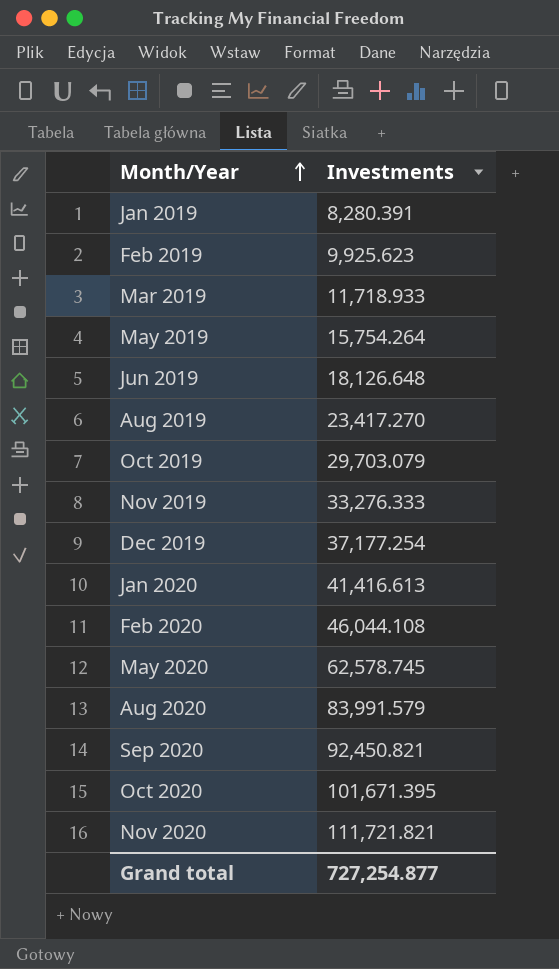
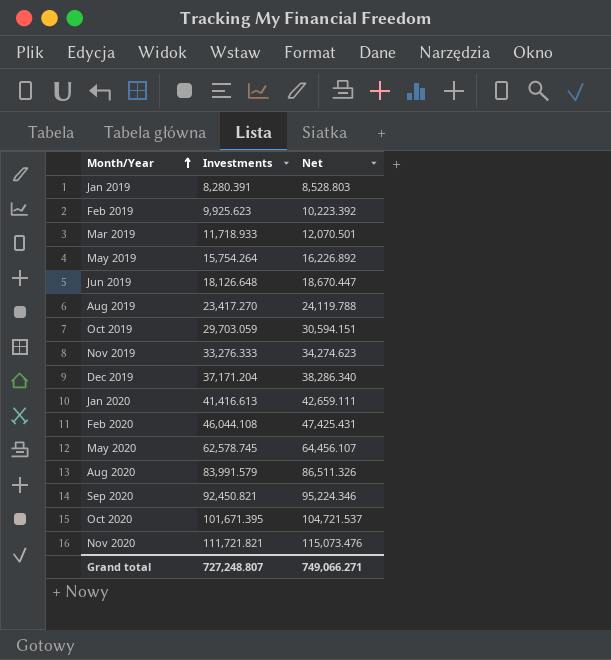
column Net | formula: none -> [Investments] * 1.03
Oct 2019 | Investments: 29,703.079 -> 29,703.059
Dec 2019 | Investments: 37,177.254 -> 37,171.204
Grand total | Investments: 727,254.877 -> 727,248.807

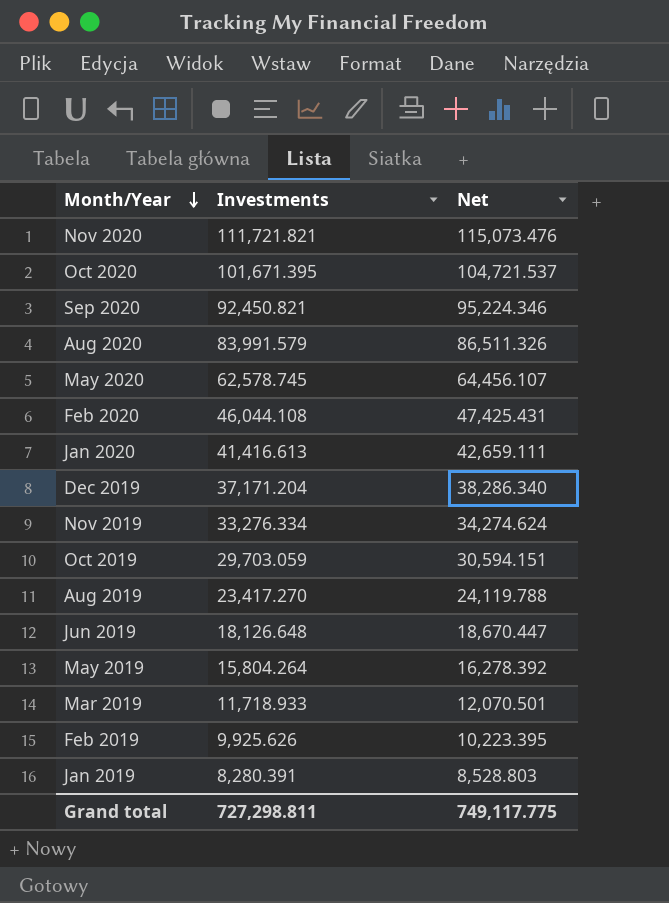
row order: Month/Year ascending -> Month/Year descending
Nov 2019 | Investments: 33,276.333 -> 33,276.334
Nov 2019 | Net: 34,274.623 -> 34,274.624
May 2019 | Investments: 15,754.264 -> 15,804.264
May 2019 | Net: 16,226.892 -> 16,278.392
Feb 2019 | Investments: 9,925.623 -> 9,925.626
Feb 2019 | Net: 10,223.392 -> 10,223.395
Grand total | Investments: 727,248.807 -> 727,298.811
Grand total | Net: 749,066.271 -> 749,117.775

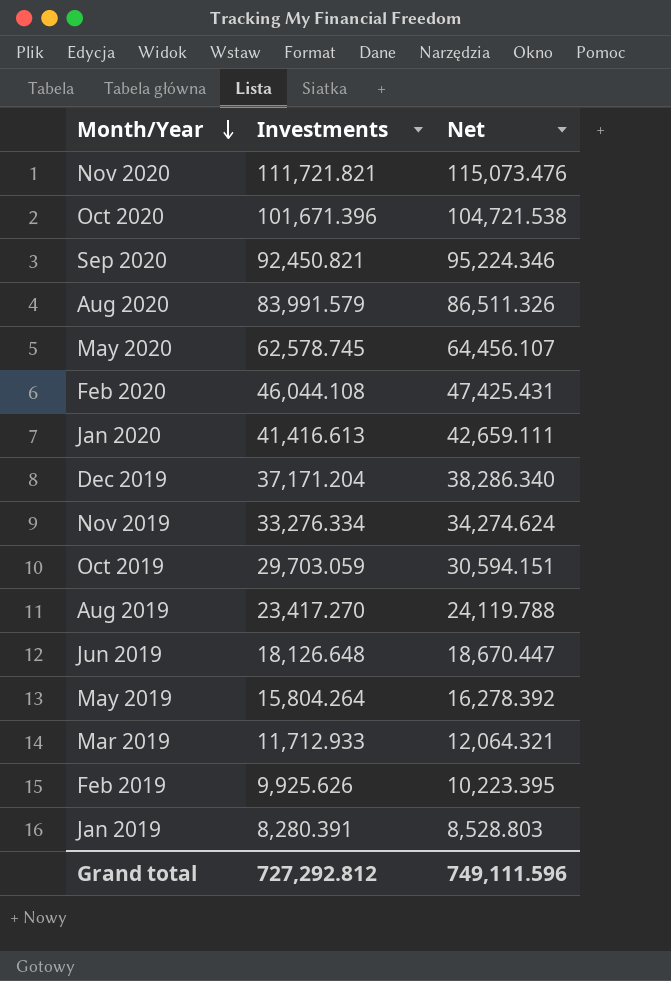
Oct 2020 | Investments: 101,671.395 -> 101,671.396
Oct 2020 | Net: 104,721.537 -> 104,721.538
Mar 2019 | Investments: 11,718.933 -> 11,712.933
Mar 2019 | Net: 12,070.501 -> 12,064.321
Grand total | Investments: 727,298.811 -> 727,292.812
Grand total | Net: 749,117.775 -> 749,111.596

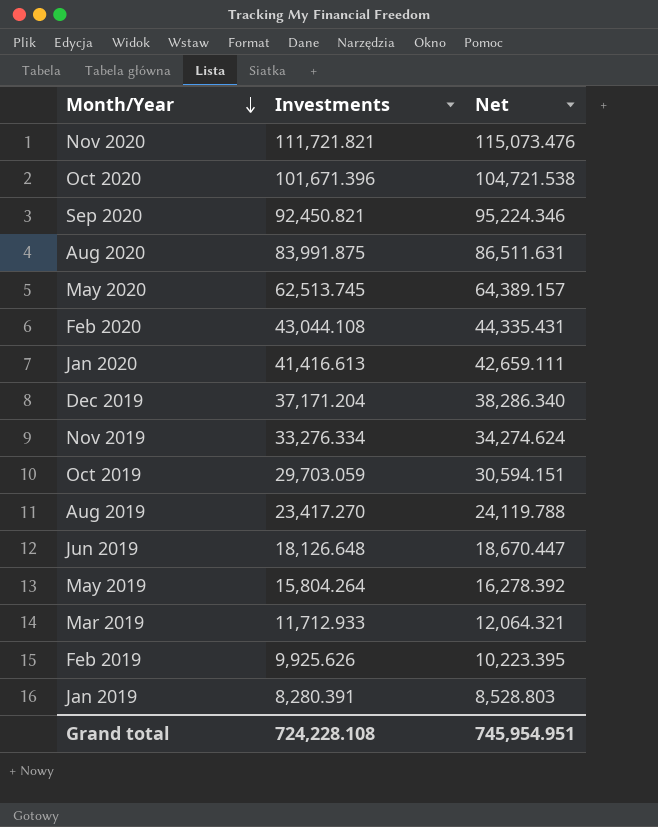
Aug 2020 | Investments: 83,991.579 -> 83,991.875
Aug 2020 | Net: 86,511.326 -> 86,511.631
May 2020 | Investments: 62,578.745 -> 62,513.745
May 2020 | Net: 64,456.107 -> 64,389.157
Feb 2020 | Investments: 46,044.108 -> 43,044.108
Feb 2020 | Net: 47,425.431 -> 44,335.431
Grand total | Investments: 727,292.812 -> 724,228.108
Grand total | Net: 749,111.596 -> 745,954.951

